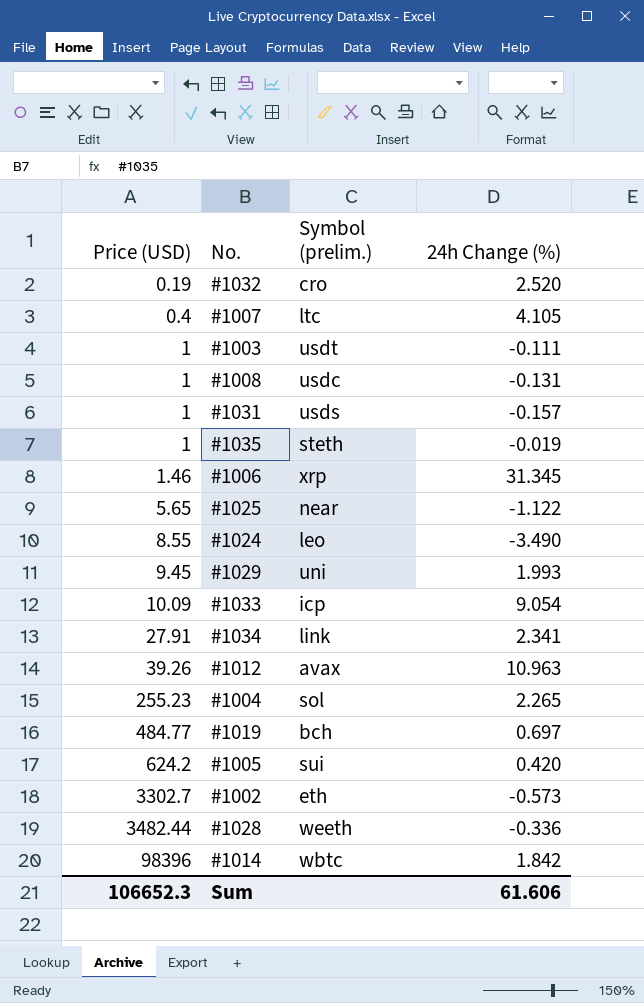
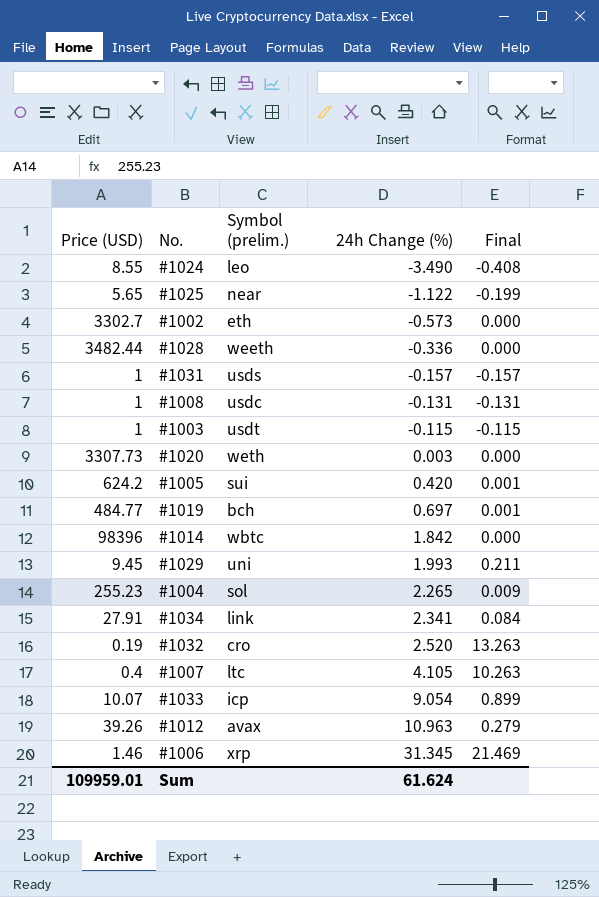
row order: Price (USD) ascending -> 24h Change (%) ascending
column Final | formula: none -> [24h Change (%)] / [Price (USD)]
row #1035: 1 | steth | -0.019 -> none
#1003 | 24h Change (%): -0.111 -> -0.115
row #1020: none -> 3307.73 | weth | 0.003 | 0.000
#1033 | Price (USD): 10.09 -> 10.07
Sum | Price (USD): 106652.3 -> 109959.01
Sum | 24h Change (%): 61.606 -> 61.624

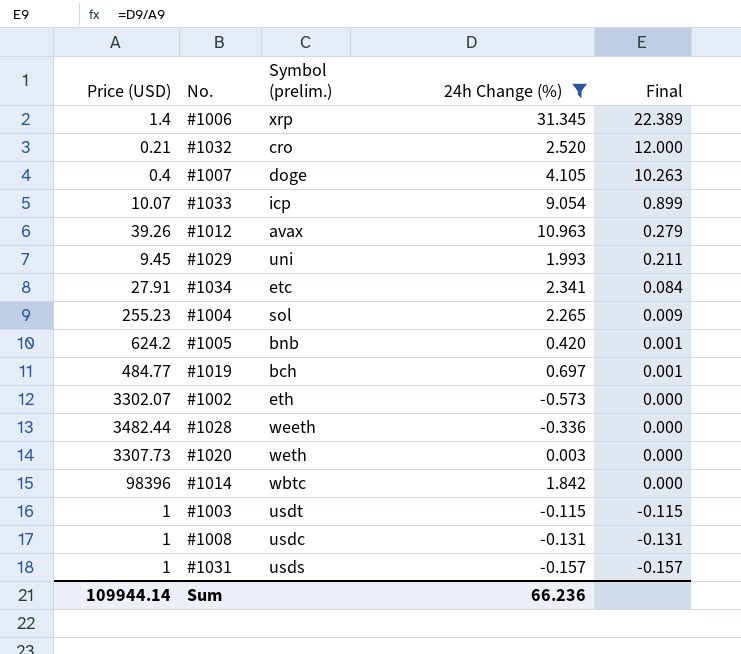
filter: none -> 24h Change (%) >= -0.573
row order: 24h Change (%) ascending -> Final descending
#1006 | Price (USD): 1.46 -> 1.4
#1006 | Final: 21.469 -> 22.389
#1032 | Price (USD): 0.19 -> 0.21
#1032 | Final: 13.263 -> 12.000
#1007 | Symbol (prelim.): ltc -> doge
#1034 | Symbol (prelim.): link -> etc
#1005 | Symbol (prelim.): sui -> bnb
#1002 | Price (USD): 3302.7 -> 3302.07
Sum | Price (USD): 109959.01 -> 109944.14
Sum | 24h Change (%): 61.624 -> 66.236

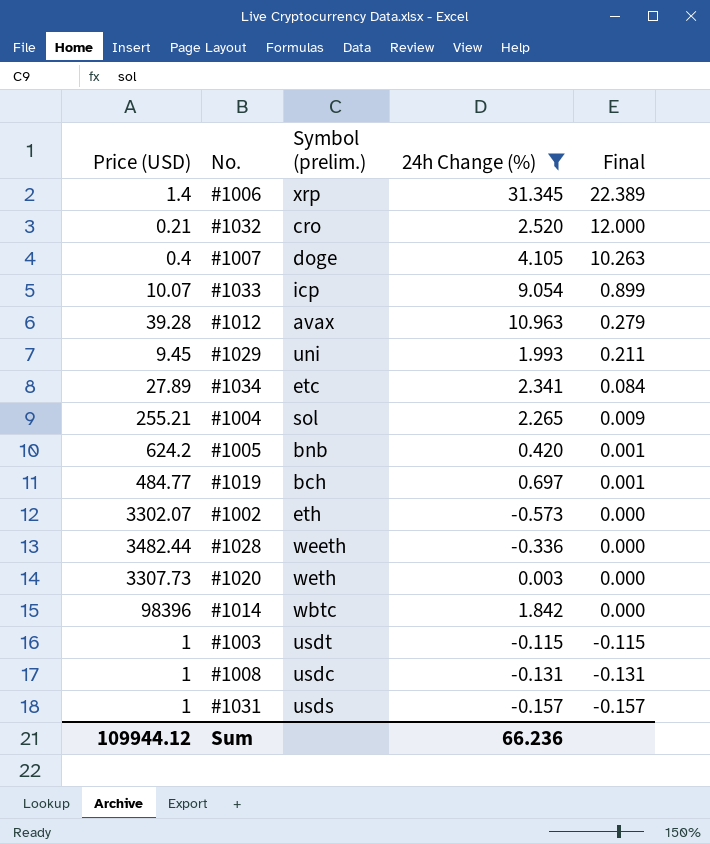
#1012 | Price (USD): 39.26 -> 39.28
#1034 | Price (USD): 27.91 -> 27.89
#1004 | Price (USD): 255.23 -> 255.21
Sum | Price (USD): 109944.14 -> 109944.12

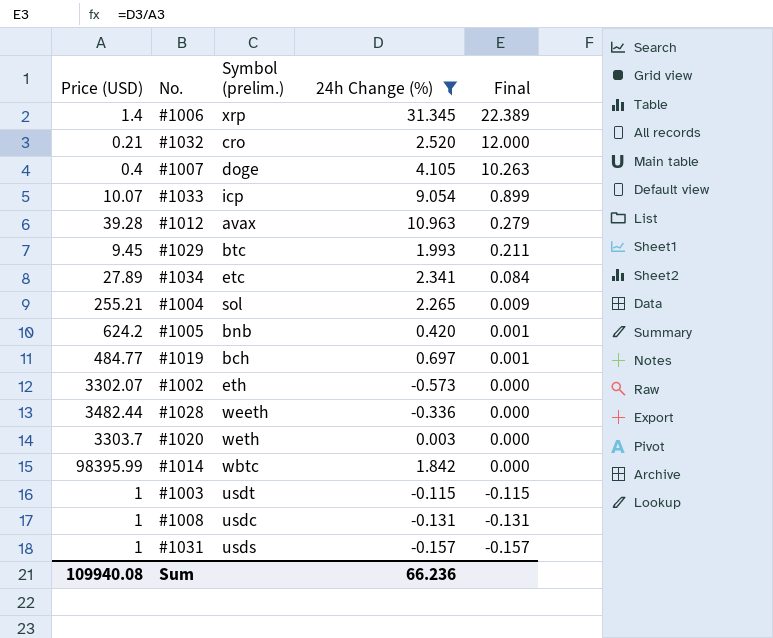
#1029 | Symbol (prelim.): uni -> btc
#1020 | Price (USD): 3307.73 -> 3303.7
#1014 | Price (USD): 98396 -> 98395.99
Sum | Price (USD): 109944.12 -> 109940.08

